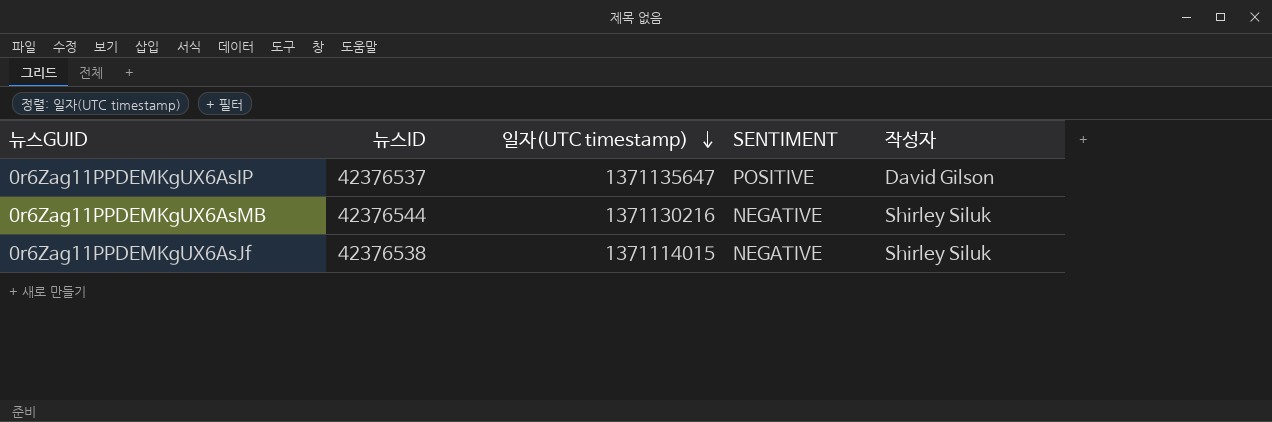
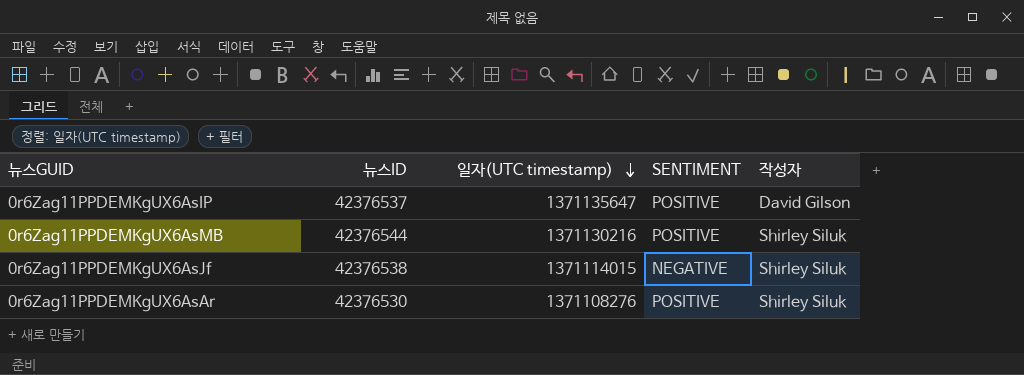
0r6Zag11PPDEMKgUX6AsMB | SENTIMENT: NEGATIVE -> POSITIVE
row 0r6Zag11PPDEMKgUX6AsAr: none -> 42376530 | 1371108276 | POSITIVE | Shirley Siluk

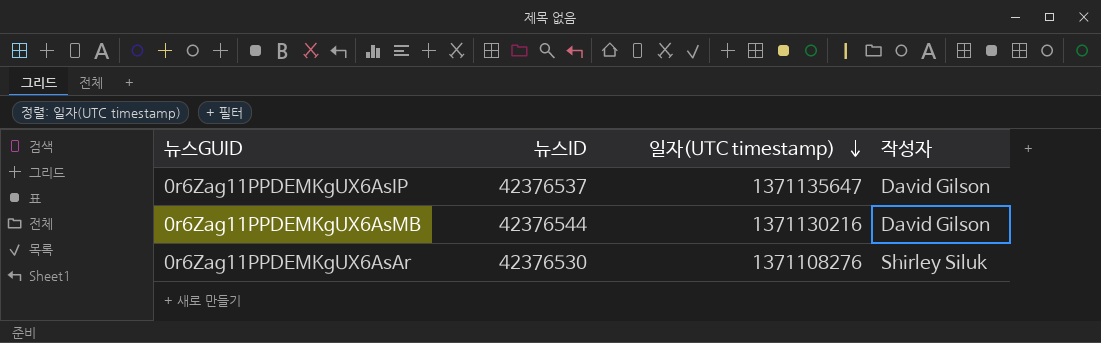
column SENTIMENT | position: 4 -> none
row 0r6Zag11PPDEMKgUX6AsJf: 42376538 | 1371114015 | NEGATIVE | Shirley Siluk -> none
0r6Zag11PPDEMKgUX6AsMB | 작성자: Shirley Siluk -> David Gilson

